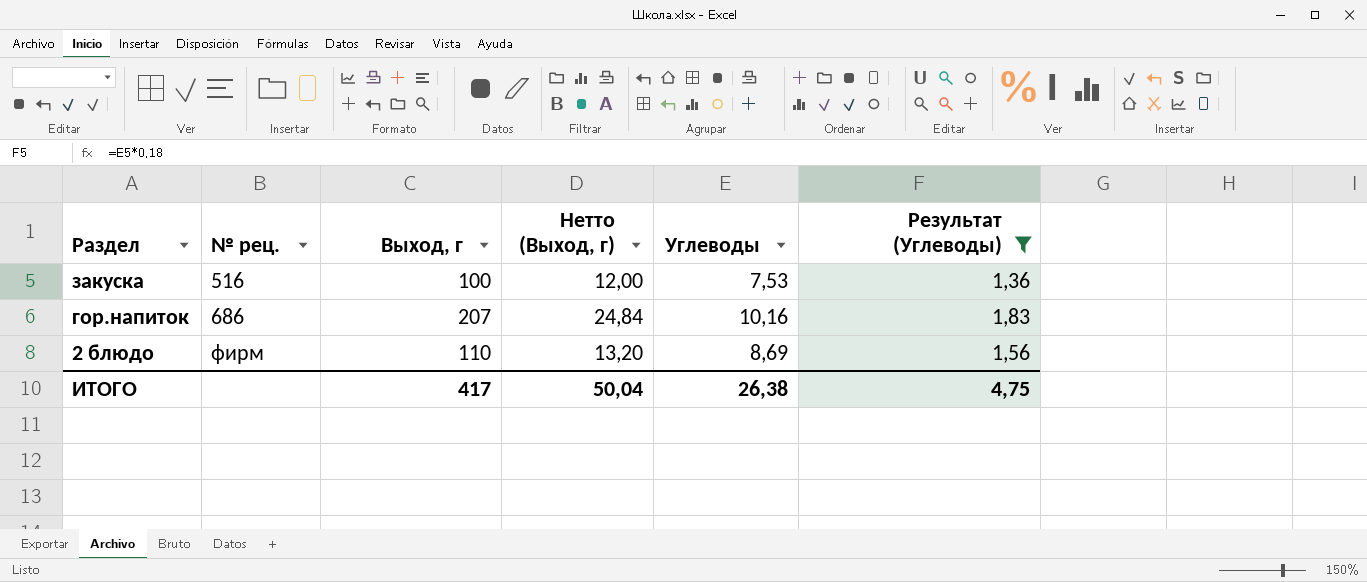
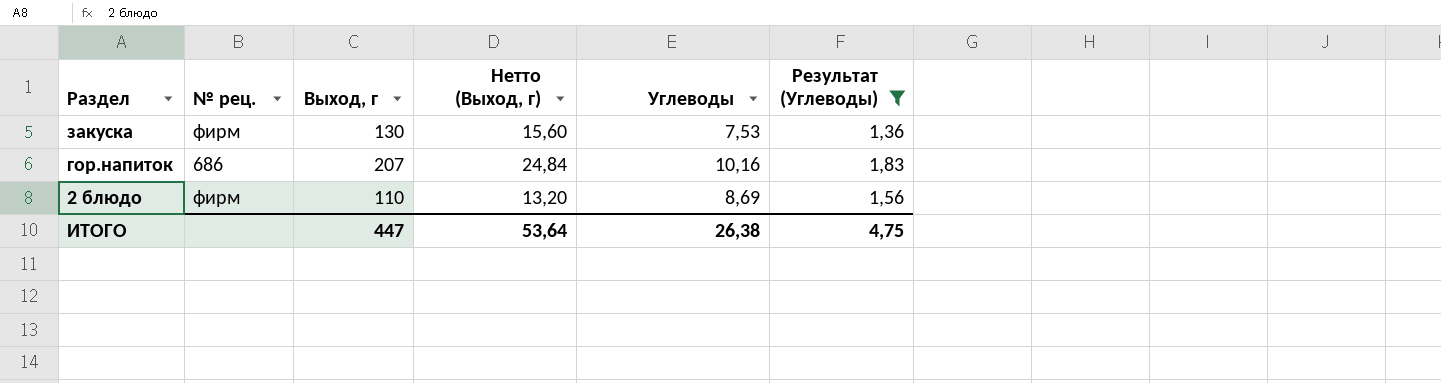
закуска | № рец.: 516 -> фирм
закуска | Выход, г: 100 -> 130
закуска | Нетто (Выход, г): 12,00 -> 15,60
ИТОГО | Выход, г: 417 -> 447
ИТОГО | Нетто (Выход, г): 50,04 -> 53,64

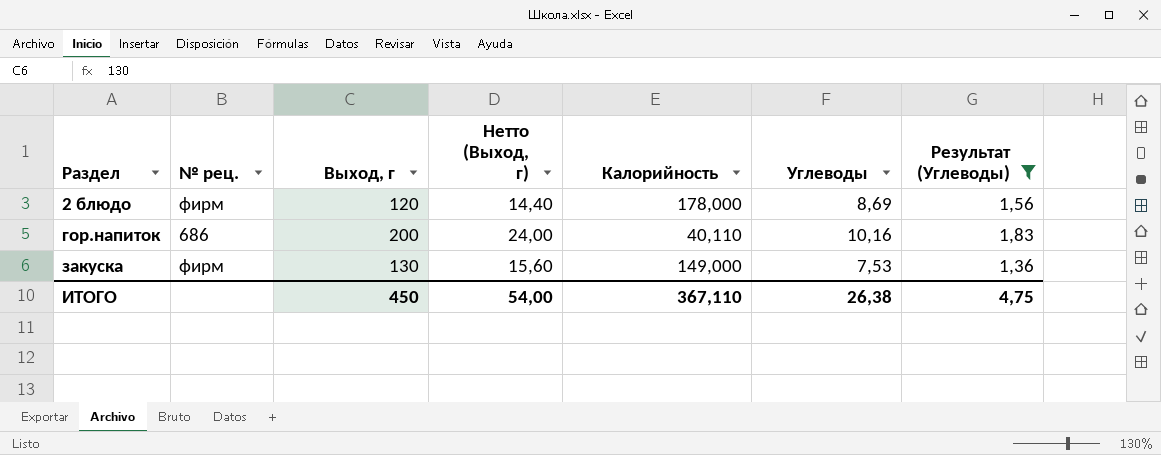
row order: Раздел descending -> Раздел ascending
column Калорийность | position: none -> 5
2 блюдо | Выход, г: 110 -> 120
2 блюдо | Нетто (Выход, г): 13,20 -> 14,40
гор.напиток | Выход, г: 207 -> 200
гор.напиток | Нетто (Выход, г): 24,84 -> 24,00
ИТОГО | Выход, г: 447 -> 450
ИТОГО | Нетто (Выход, г): 53,64 -> 54,00

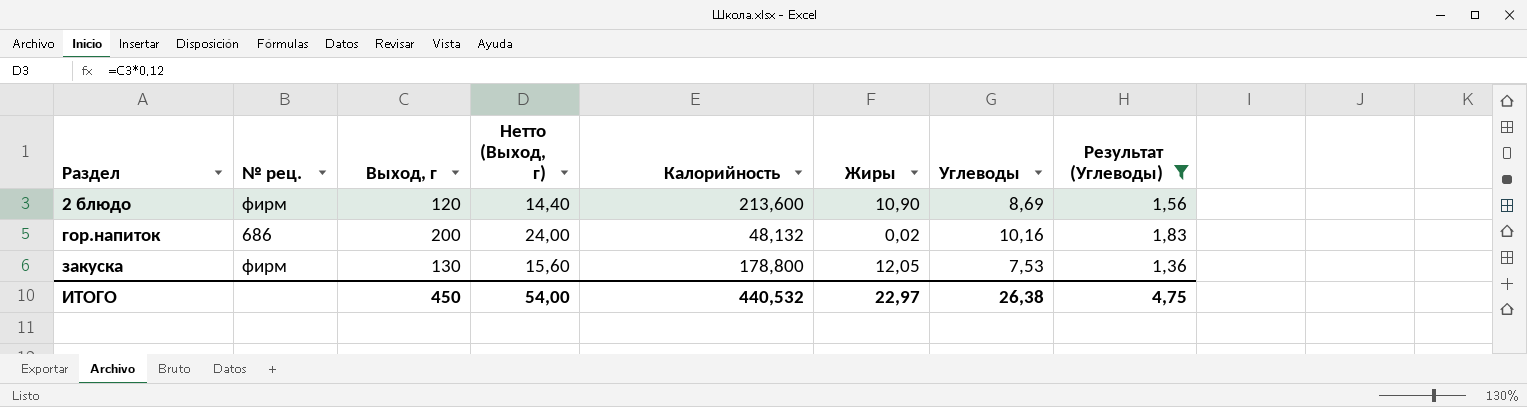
column Жиры | position: none -> 6
2 блюдо | Калорийность: 178,000 -> 213,600
гор.напиток | Калорийность: 40,110 -> 48,132
закуска | Калорийность: 149,000 -> 178,800
ИТОГО | Калорийность: 367,110 -> 440,532

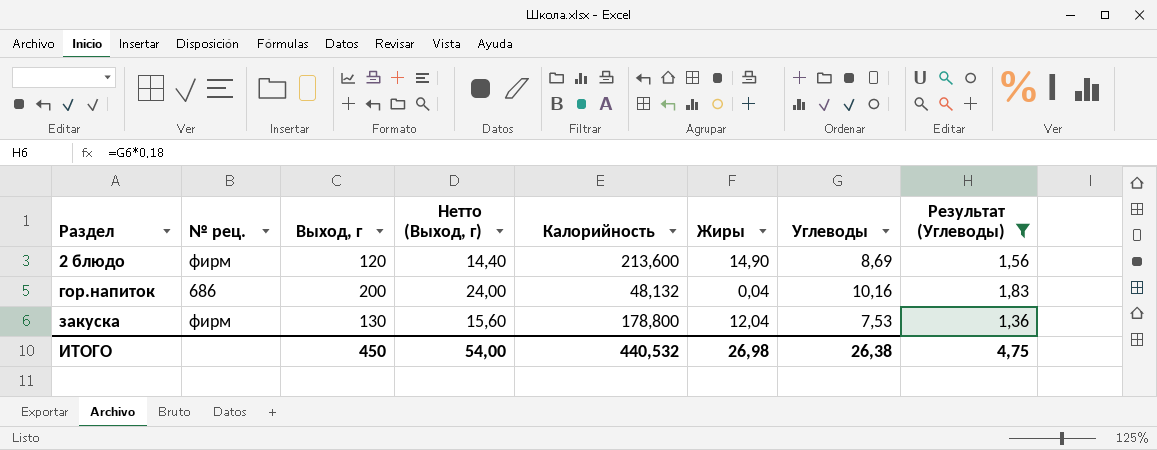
2 блюдо | Жиры: 10,90 -> 14,90
гор.напиток | Жиры: 0,02 -> 0,04
закуска | Жиры: 12,05 -> 12,04
ИТОГО | Жиры: 22,97 -> 26,98

